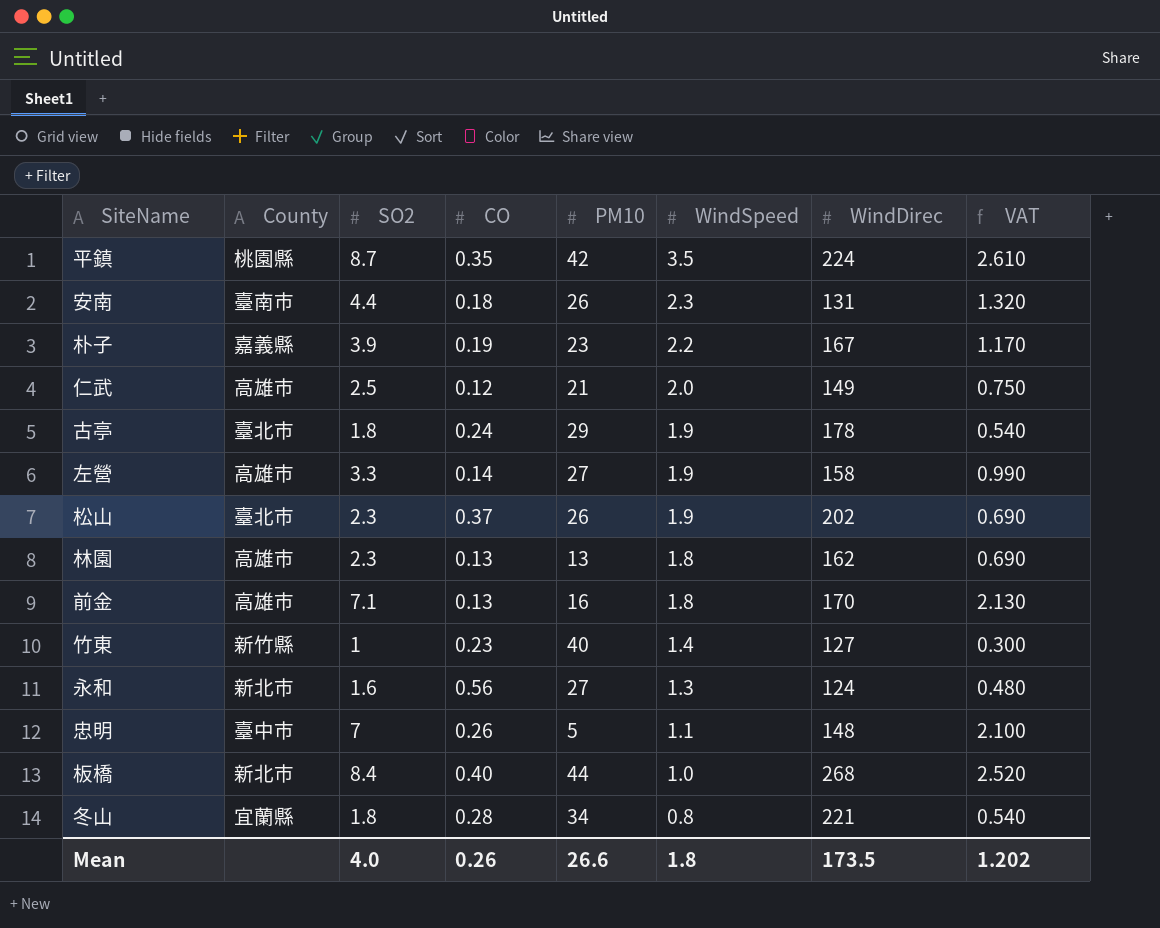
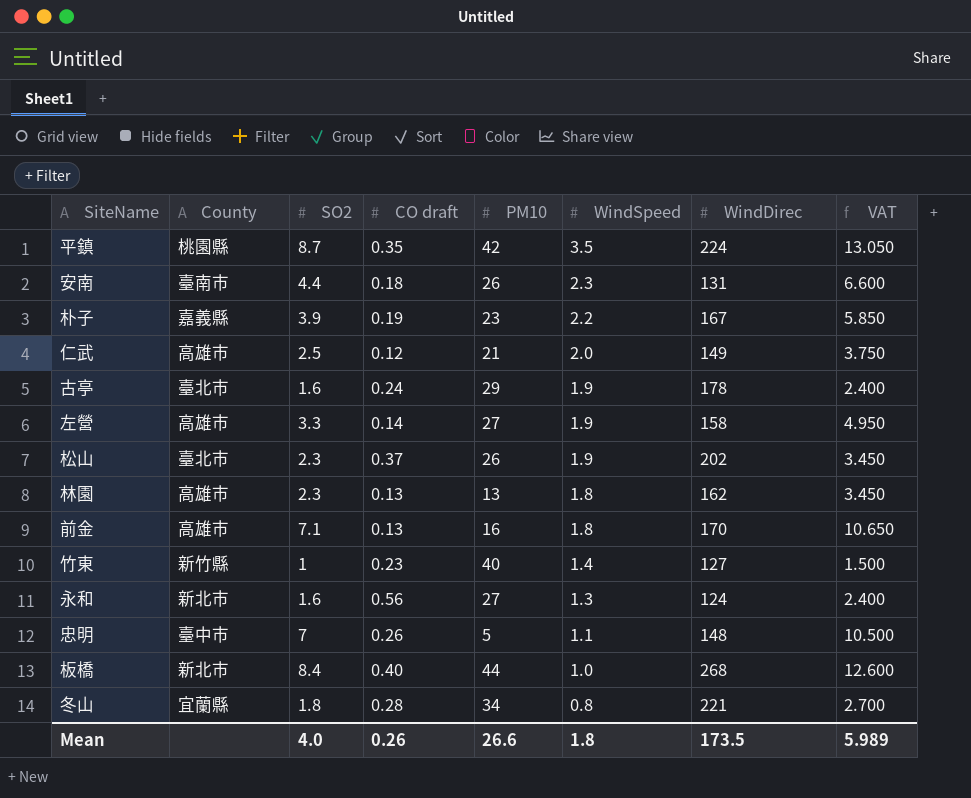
column name: CO -> CO draft
column VAT | formula: [SO2] * 0.3 -> [SO2] * 1.5
古亭 | SO2: 1.8 -> 1.6
Mean | VAT: 1.202 -> 5.989

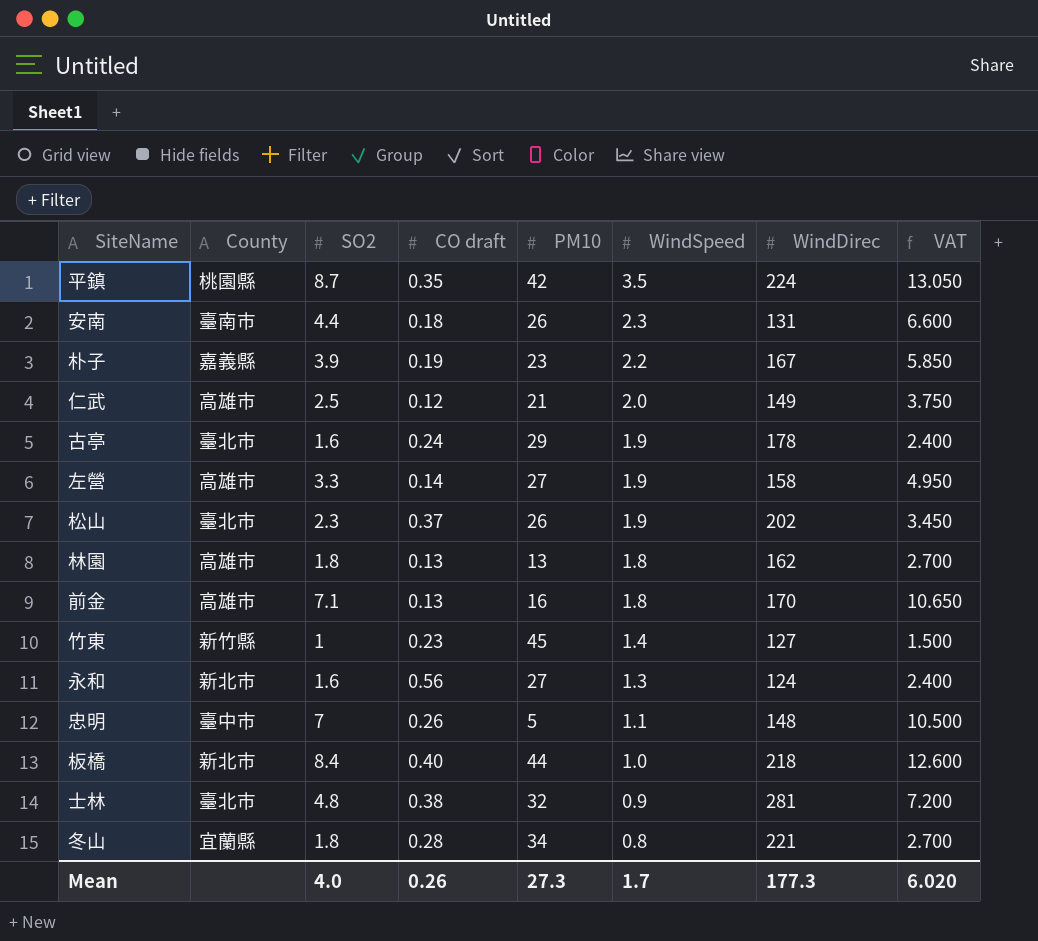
林園 | SO2: 2.3 -> 1.8
林園 | VAT: 3.450 -> 2.700
竹東 | PM10: 40 -> 45
板橋 | WindDirec: 268 -> 218
row 士林: none -> 臺北市 | 4.8 | 0.38 | 32 | 0.9 | 281 | 7.200
Mean | PM10: 26.6 -> 27.3
Mean | WindSpeed: 1.8 -> 1.7
Mean | WindDirec: 173.5 -> 177.3
Mean | VAT: 5.989 -> 6.020

